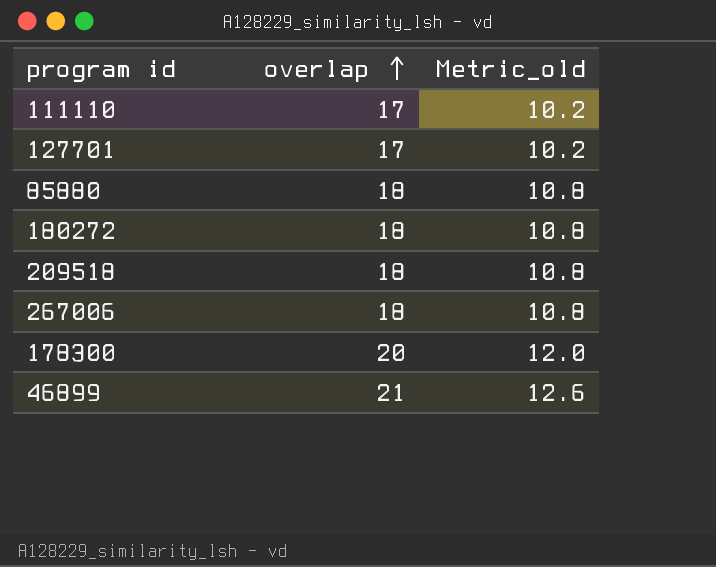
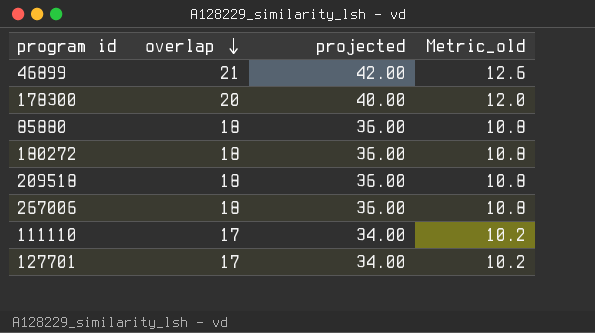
row order: overlap ascending -> overlap descending
column projected | formula: none -> [overlap] * 2

